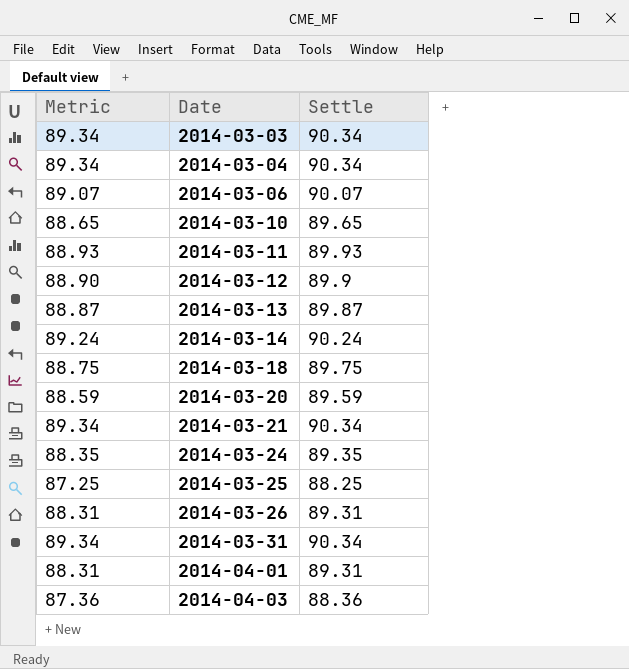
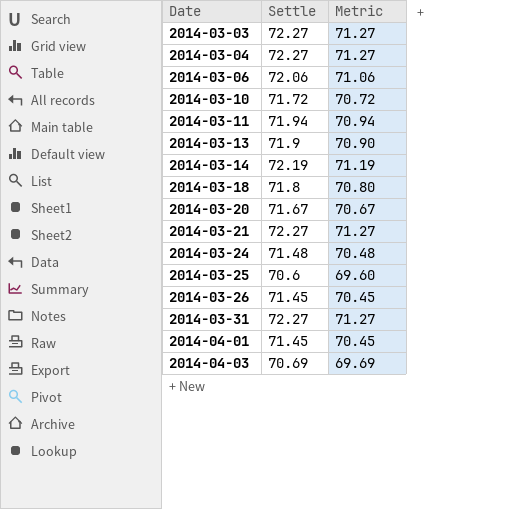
column Metric | position: 1 -> 3
row 2014-03-12: 88.90 | 89.9 -> none
2014-03-03 | Settle: 90.34 -> 72.27
2014-03-03 | Metric: 89.34 -> 71.27
2014-03-04 | Settle: 90.34 -> 72.27
2014-03-04 | Metric: 89.34 -> 71.27
2014-03-06 | Settle: 90.07 -> 72.06
2014-03-06 | Metric: 89.07 -> 71.06
2014-03-10 | Settle: 89.65 -> 71.72
2014-03-10 | Metric: 88.65 -> 70.72
2014-03-11 | Settle: 89.93 -> 71.94
2014-03-11 | Metric: 88.93 -> 70.94
2014-03-13 | Settle: 89.87 -> 71.9
2014-03-13 | Metric: 88.87 -> 70.90
2014-03-14 | Settle: 90.24 -> 72.19
2014-03-14 | Metric: 89.24 -> 71.19
2014-03-18 | Settle: 89.75 -> 71.8
2014-03-18 | Metric: 88.75 -> 70.80
2014-03-20 | Settle: 89.59 -> 71.67
2014-03-20 | Metric: 88.59 -> 70.67
2014-03-21 | Settle: 90.34 -> 72.27
2014-03-21 | Metric: 89.34 -> 71.27
2014-03-24 | Settle: 89.35 -> 71.48
2014-03-24 | Metric: 88.35 -> 70.48
2014-03-25 | Settle: 88.25 -> 70.6
2014-03-25 | Metric: 87.25 -> 69.60
2014-03-26 | Settle: 89.31 -> 71.45
2014-03-26 | Metric: 88.31 -> 70.45
2014-03-31 | Settle: 90.34 -> 72.27
2014-03-31 | Metric: 89.34 -> 71.27
2014-04-01 | Settle: 89.31 -> 71.45
2014-04-01 | Metric: 88.31 -> 70.45
2014-04-03 | Settle: 88.36 -> 70.69
2014-04-03 | Metric: 87.36 -> 69.69

